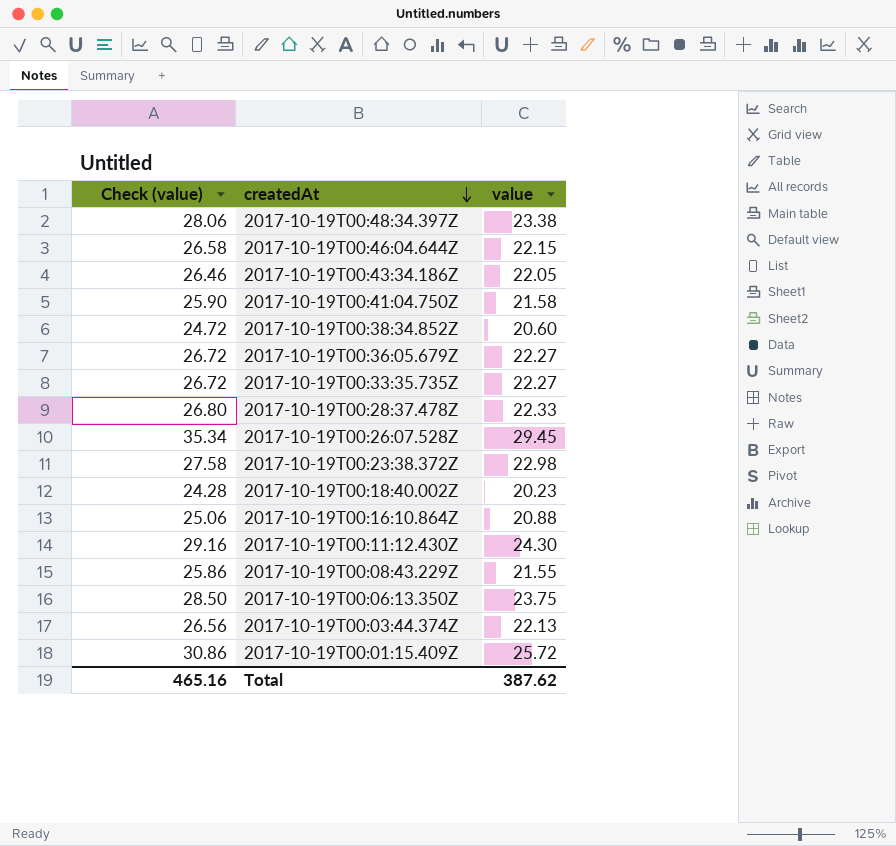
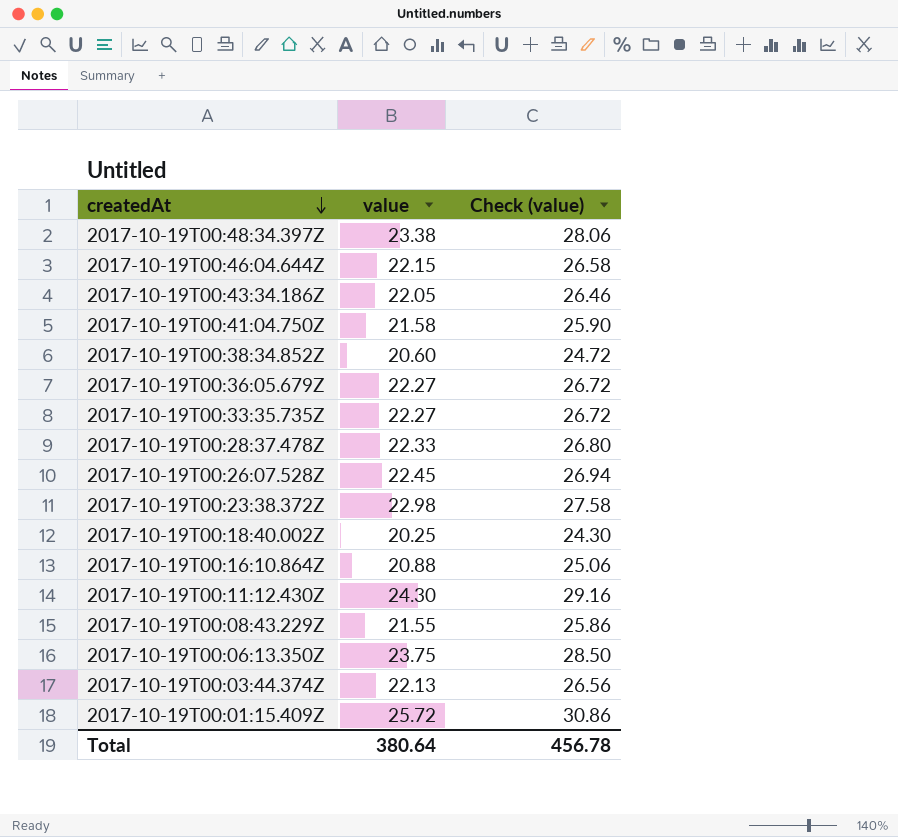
column Check (value) | position: 1 -> 3
2017-10-19T00:26:07.528Z | value: 29.45 -> 22.45
2017-10-19T00:26:07.528Z | Check (value): 35.34 -> 26.94
2017-10-19T00:18:40.002Z | value: 20.23 -> 20.25
2017-10-19T00:18:40.002Z | Check (value): 24.28 -> 24.30
Total | value: 387.62 -> 380.64
Total | Check (value): 465.16 -> 456.78

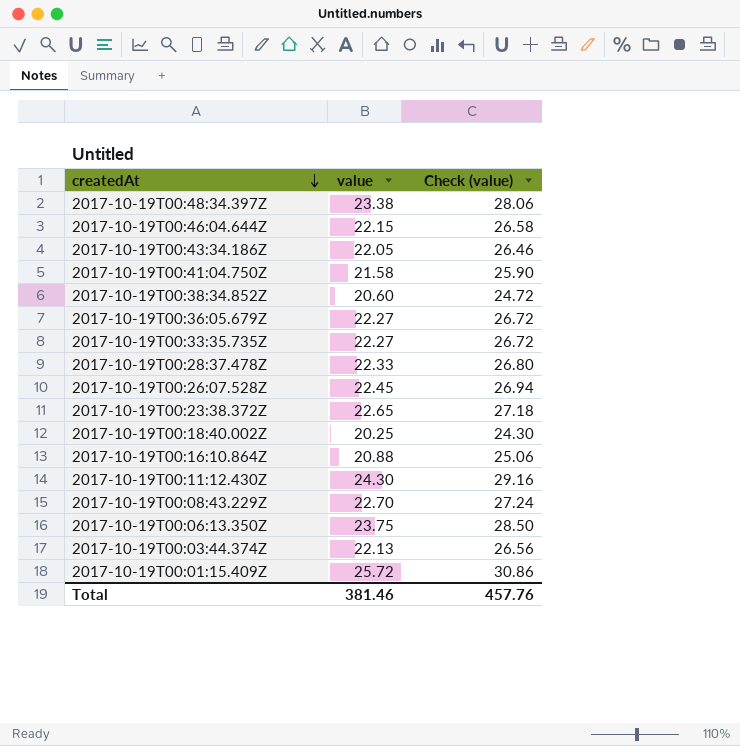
2017-10-19T00:23:38.372Z | value: 22.98 -> 22.65
2017-10-19T00:23:38.372Z | Check (value): 27.58 -> 27.18
2017-10-19T00:08:43.229Z | value: 21.55 -> 22.70
2017-10-19T00:08:43.229Z | Check (value): 25.86 -> 27.24
Total | value: 380.64 -> 381.46
Total | Check (value): 456.78 -> 457.76

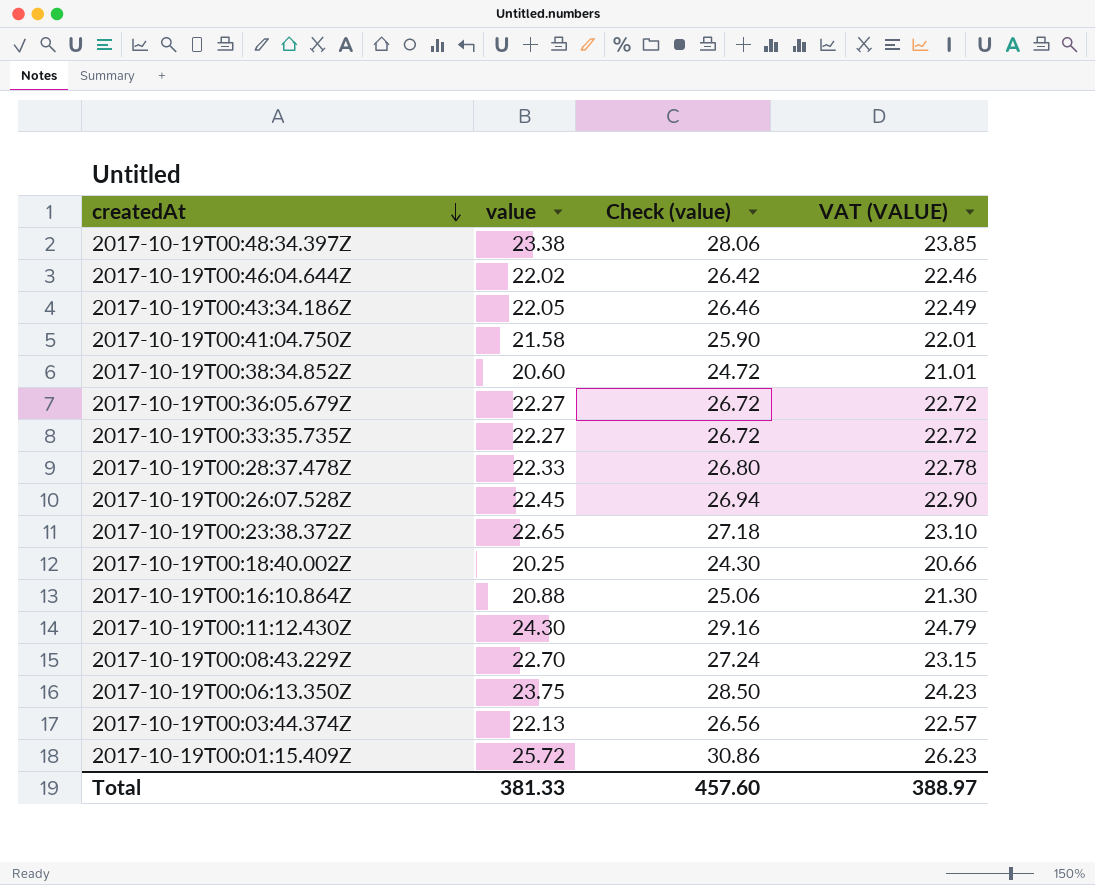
column VAT (VALUE) | formula: none -> [value] * 1.02
2017-10-19T00:46:04.644Z | value: 22.15 -> 22.02
2017-10-19T00:46:04.644Z | Check (value): 26.58 -> 26.42
Total | value: 381.46 -> 381.33
Total | Check (value): 457.76 -> 457.60

